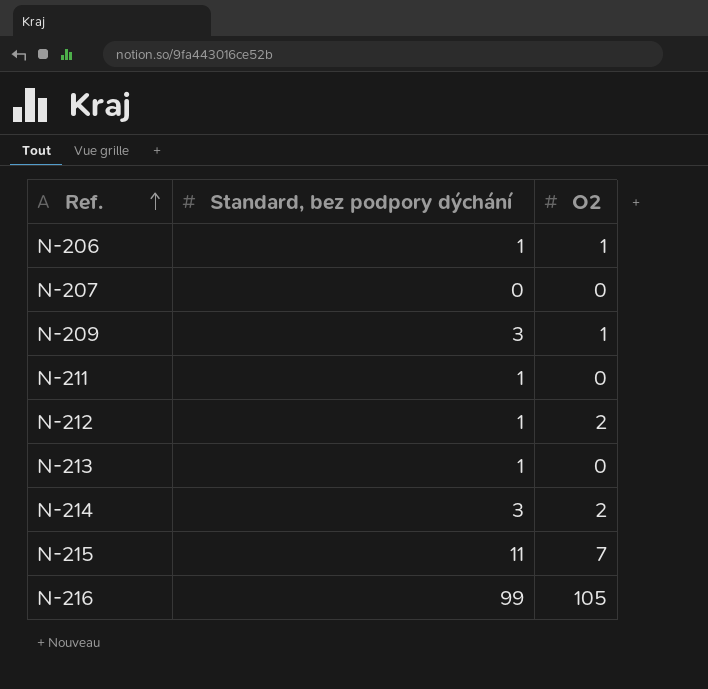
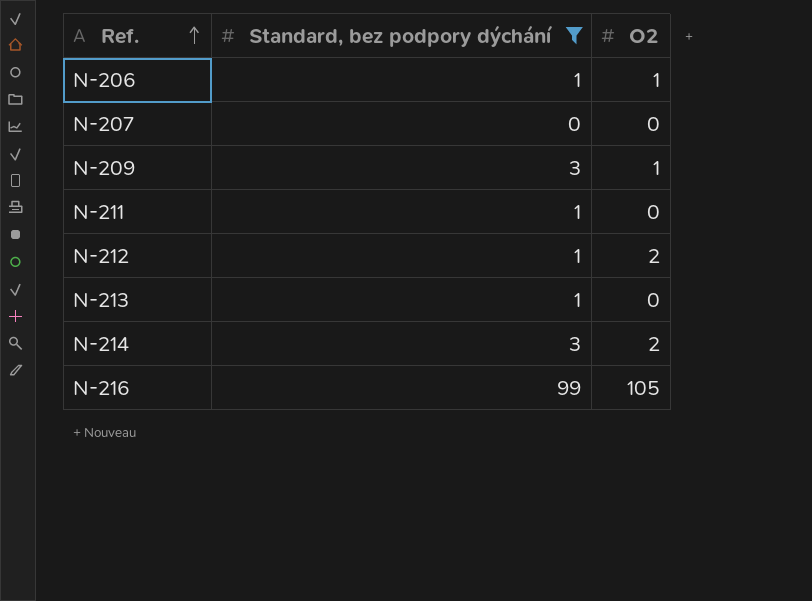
filter: none -> Standard, bez podpory dýchání != 11

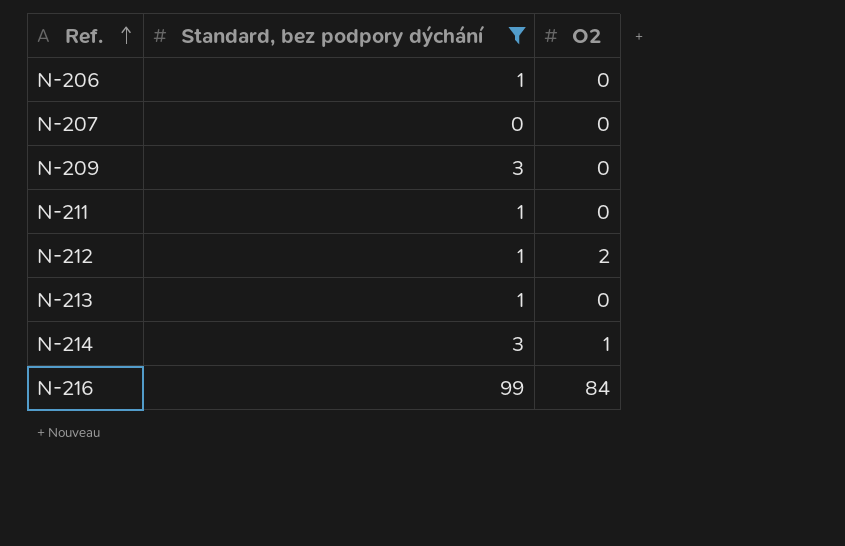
N-206 | O2: 1 -> 0
N-209 | O2: 1 -> 0
N-214 | O2: 2 -> 1
N-216 | O2: 105 -> 84

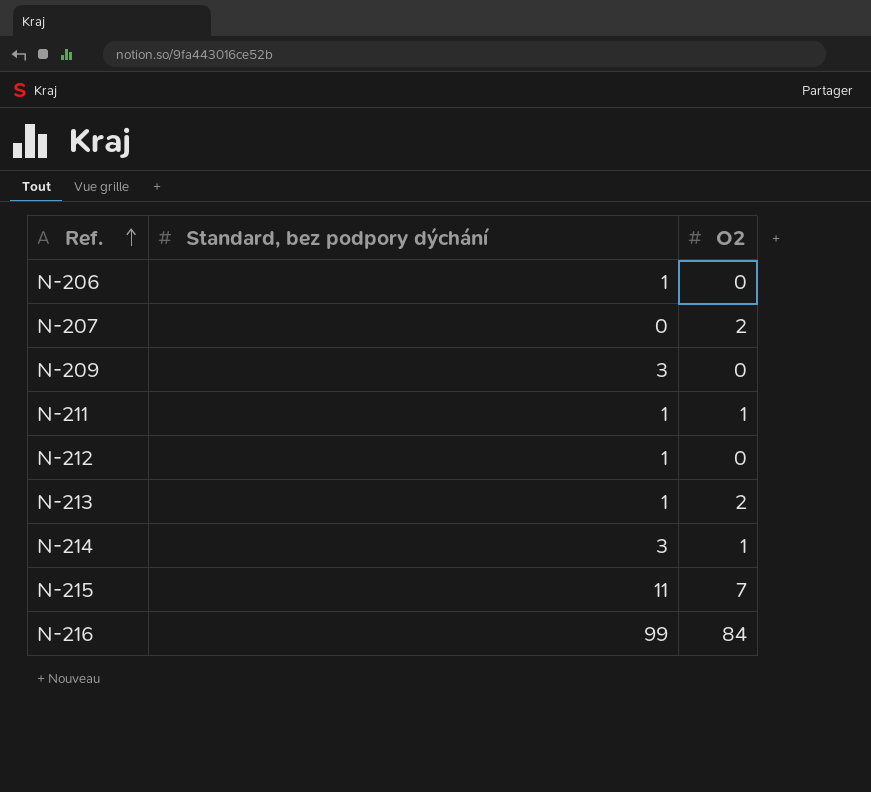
filter: Standard, bez podpory dýchání != 11 -> none
N-207 | O2: 0 -> 2
N-211 | O2: 0 -> 1
N-212 | O2: 2 -> 0
N-213 | O2: 0 -> 2

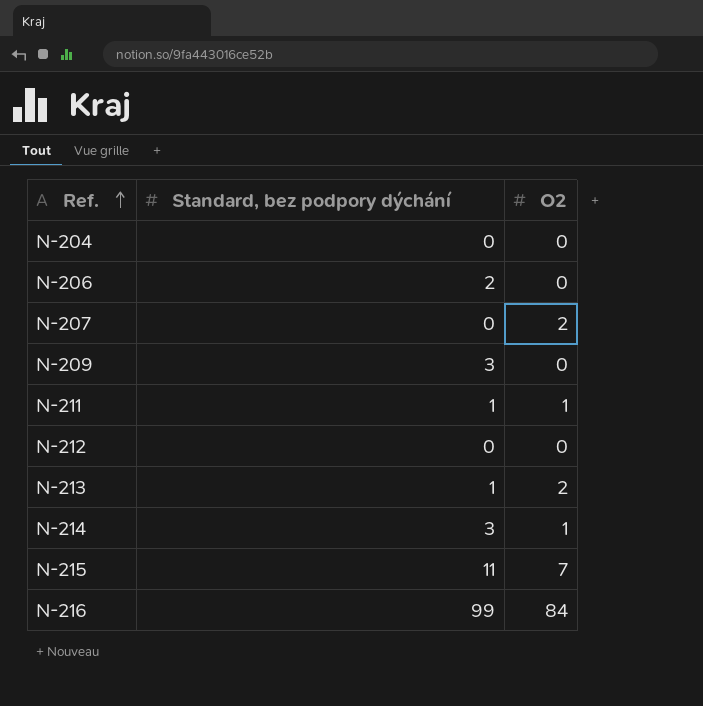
row N-204: none -> 0 | 0
N-206 | Standard, bez podpory dýchání: 1 -> 2
N-212 | Standard, bez podpory dýchání: 1 -> 0

